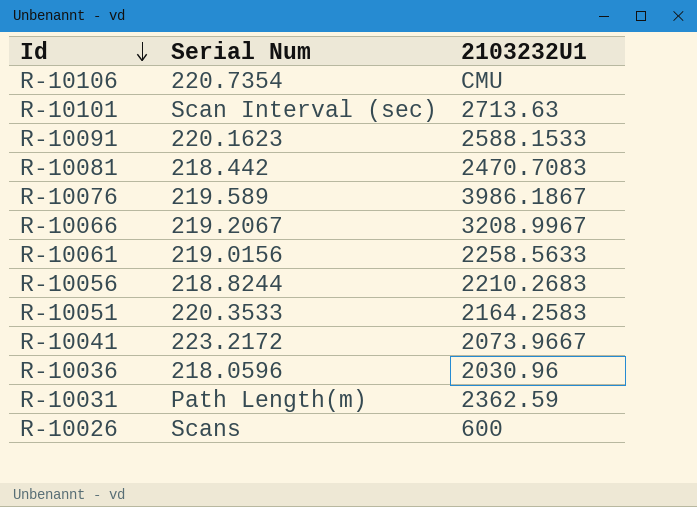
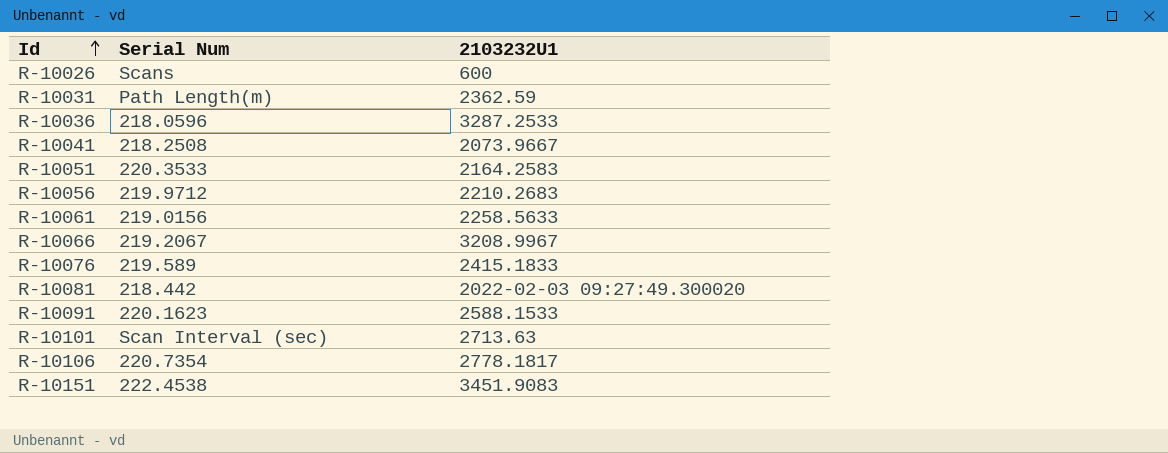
row order: Id descending -> Id ascending
R-10036 | 2103232U1: 2030.96 -> 3287.2533
R-10041 | Serial Num: 223.2172 -> 218.2508
R-10056 | Serial Num: 218.8244 -> 219.9712
R-10076 | 2103232U1: 3986.1867 -> 2415.1833
R-10081 | 2103232U1: 2470.7083 -> 2022-02-03 09:27:49.300020
R-10106 | 2103232U1: CMU -> 2778.1817
row R-10151: none -> 222.4538 | 3451.9083

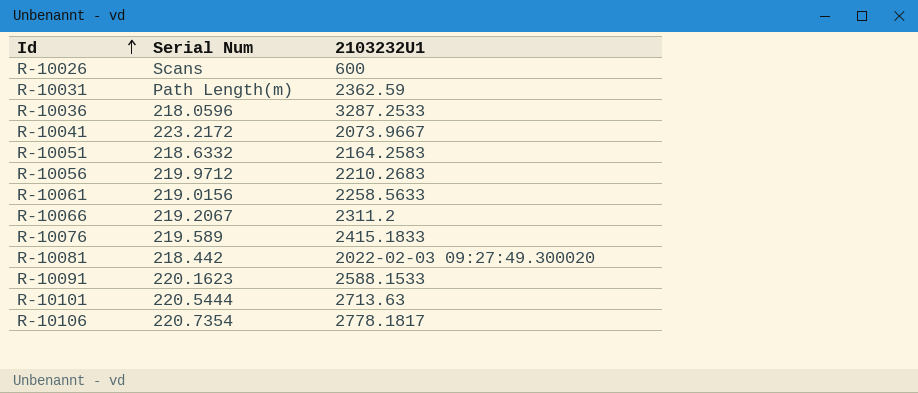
row R-10151: 222.4538 | 3451.9083 -> none
R-10041 | Serial Num: 218.2508 -> 223.2172
R-10051 | Serial Num: 220.3533 -> 218.6332
R-10066 | 2103232U1: 3208.9967 -> 2311.2
R-10101 | Serial Num: Scan Interval (sec) -> 220.5444

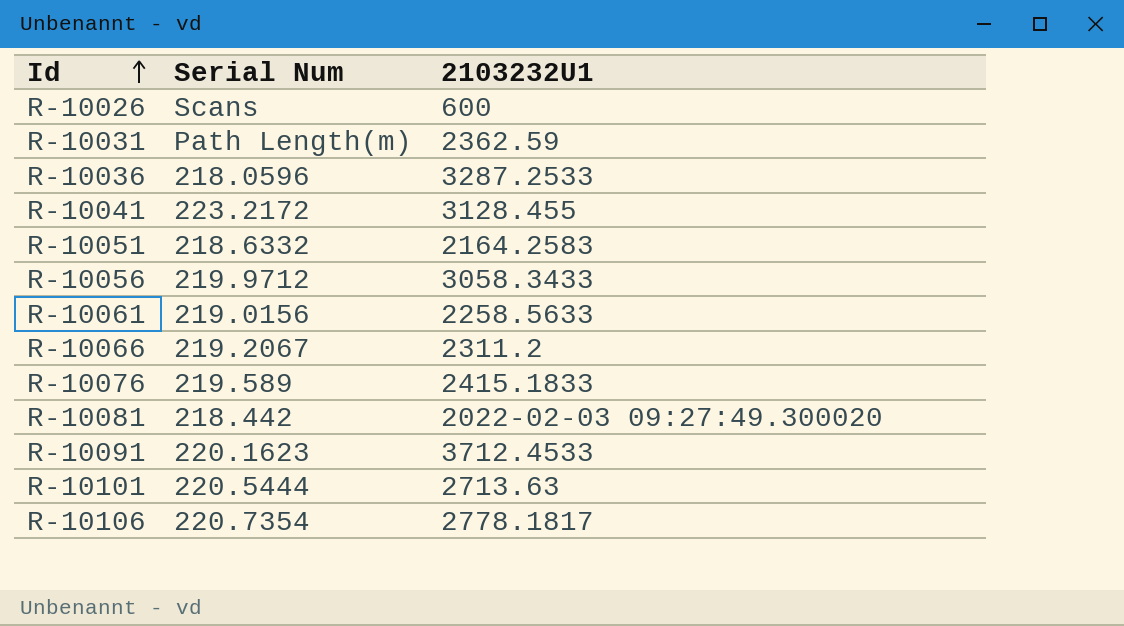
R-10041 | 2103232U1: 2073.9667 -> 3128.455
R-10056 | 2103232U1: 2210.2683 -> 3058.3433
R-10091 | 2103232U1: 2588.1533 -> 3712.4533

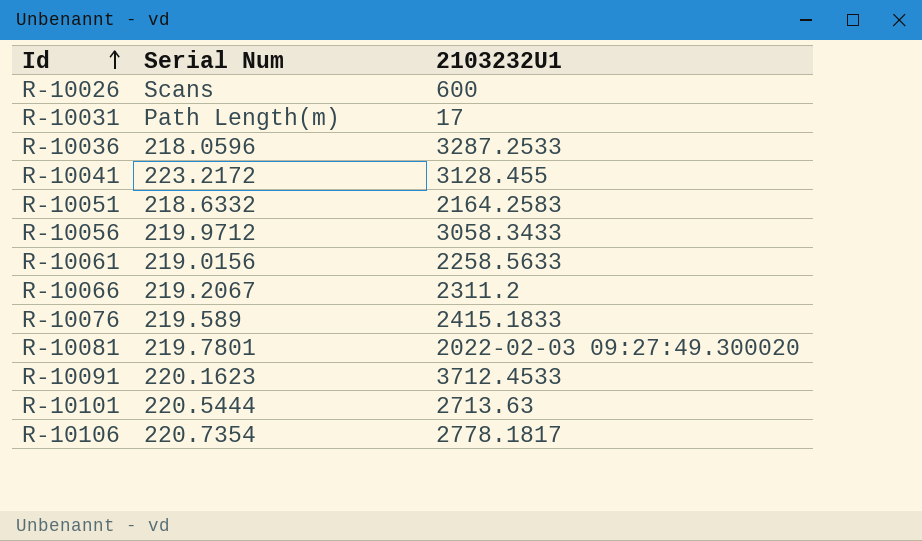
R-10031 | 2103232U1: 2362.59 -> 17
R-10081 | Serial Num: 218.442 -> 219.7801

